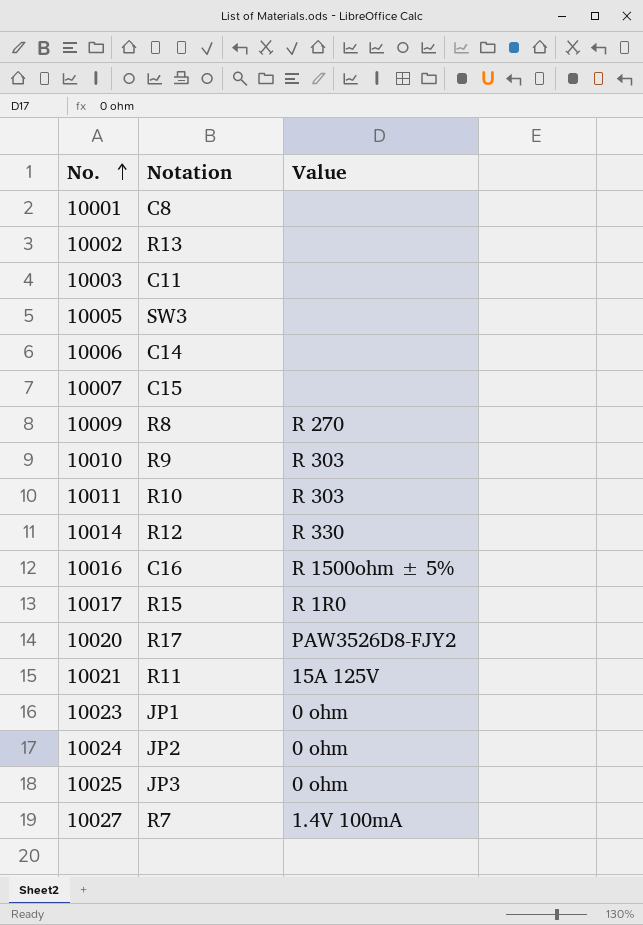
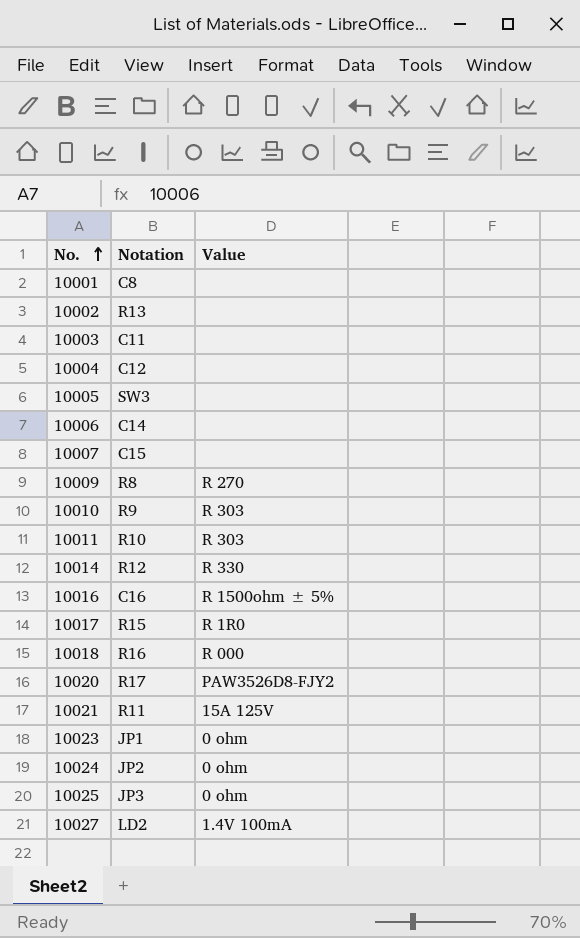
row 10004: none -> C12 | none
row 10018: none -> R16 | R 000
10027 | Notation: R7 -> LD2

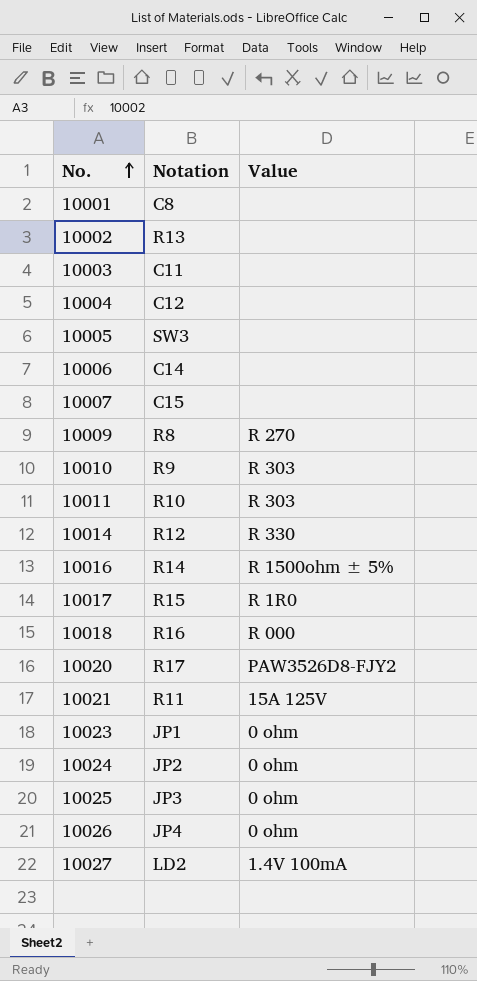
10016 | Notation: C16 -> R14
row 10026: none -> JP4 | 0 ohm

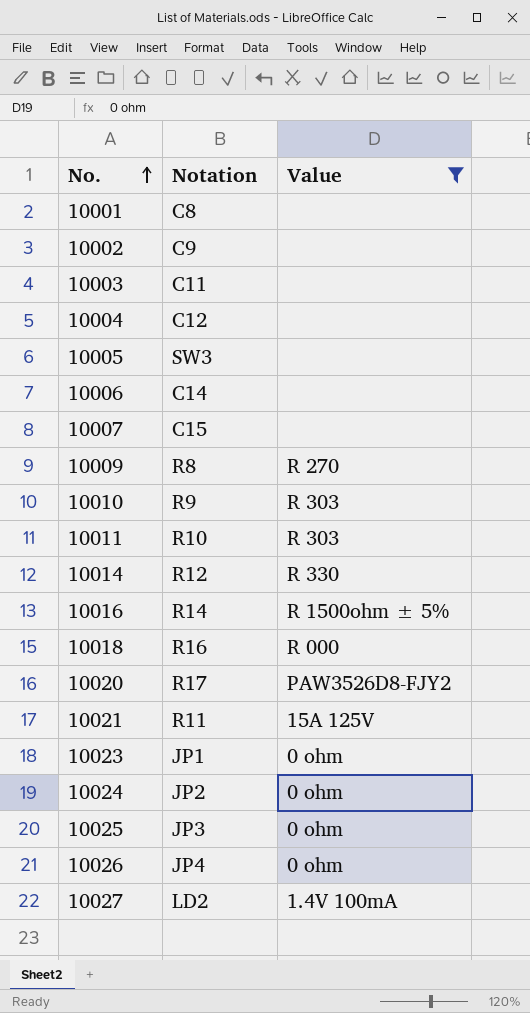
filter: none -> Value != R 1R0
10002 | Notation: R13 -> C9

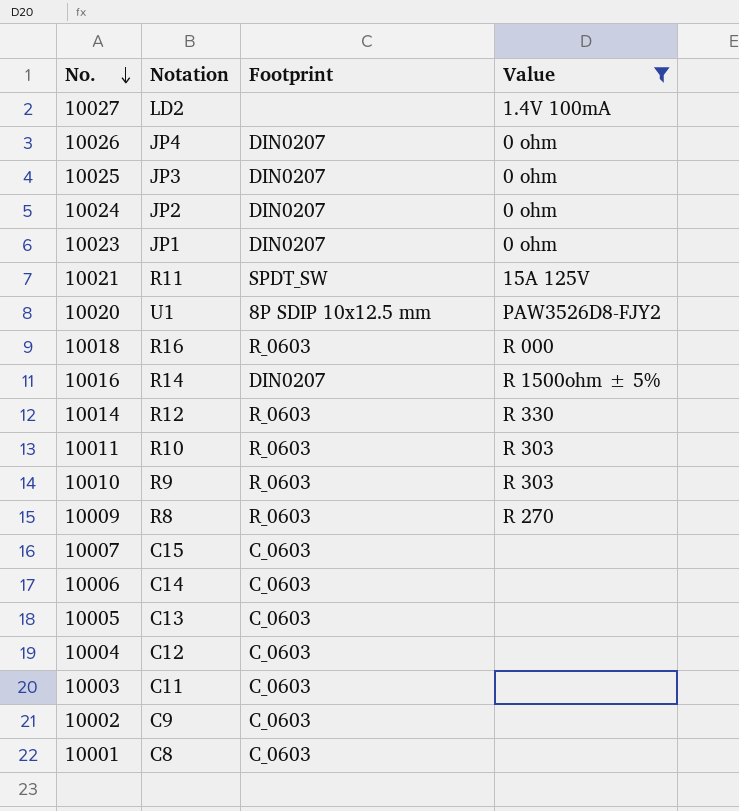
row order: No. ascending -> No. descending
column Footprint | position: none -> 3
10020 | Notation: R17 -> U1
10005 | Notation: SW3 -> C13

